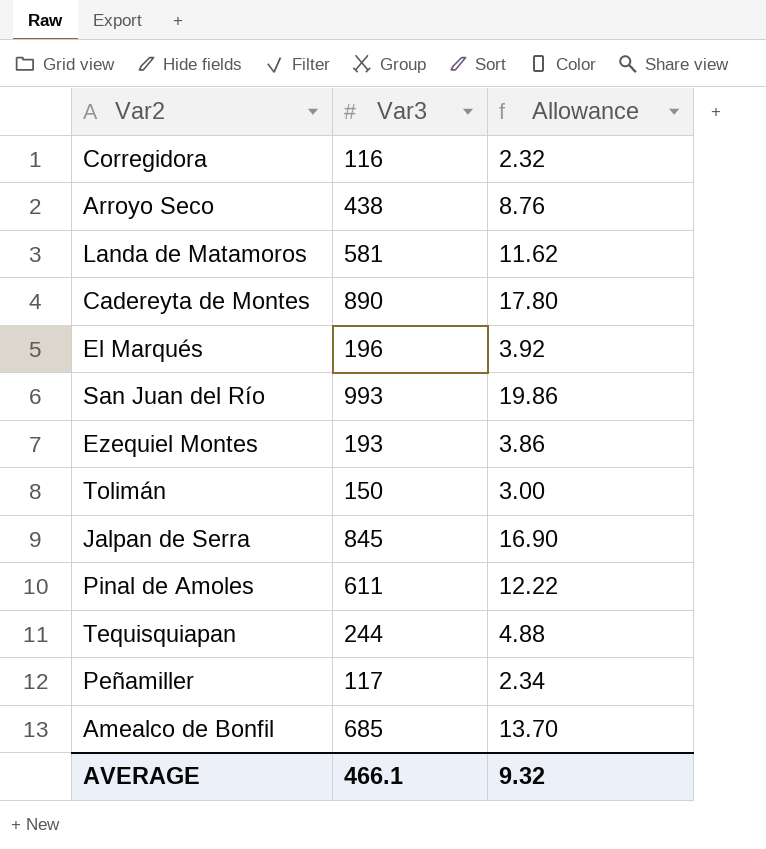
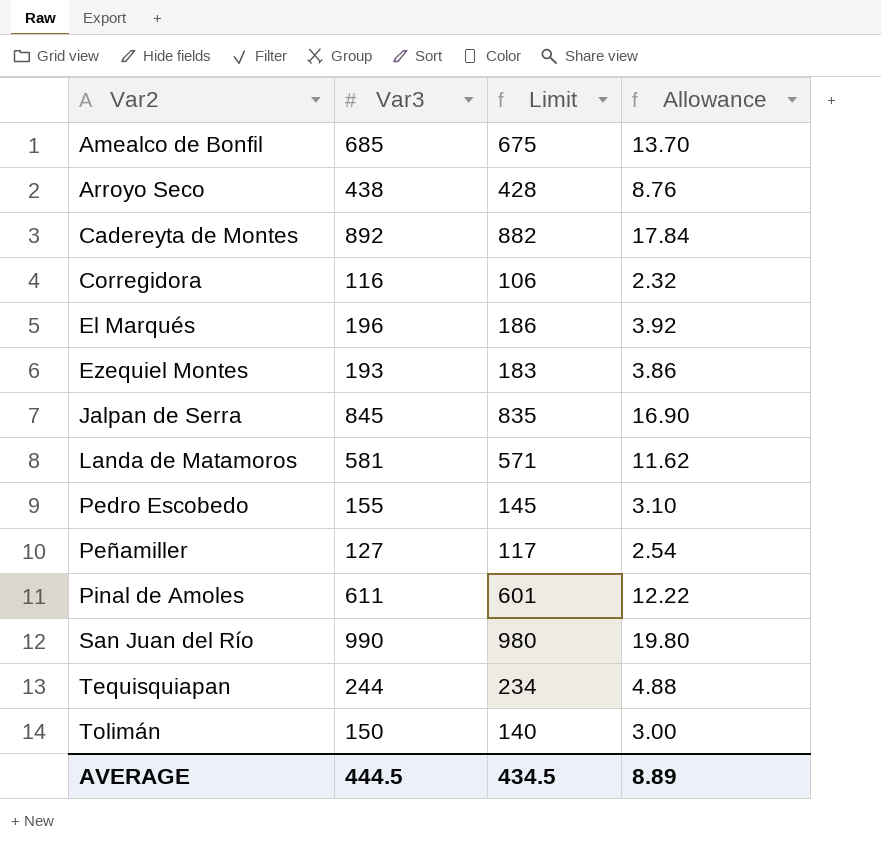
row order: none -> Var2 ascending
column Limit | formula: none -> [Var3] - 10
Cadereyta de Montes | Var3: 890 -> 892
Cadereyta de Montes | Allowance: 17.80 -> 17.84
row Pedro Escobedo: none -> 155 | 145 | 3.10
Peñamiller | Var3: 117 -> 127
Peñamiller | Allowance: 2.34 -> 2.54
San Juan del Río | Var3: 993 -> 990
San Juan del Río | Allowance: 19.86 -> 19.80
AVERAGE | Var3: 466.1 -> 444.5
AVERAGE | Allowance: 9.32 -> 8.89

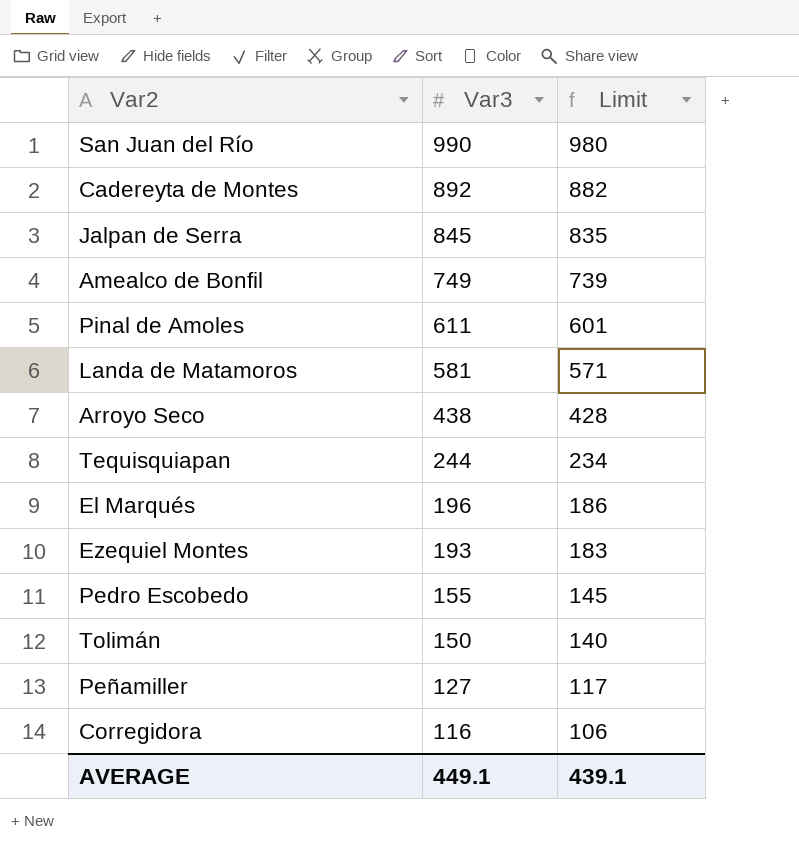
row order: Var2 ascending -> Var3 descending
column Allowance | formula: [Var3] * 0.02 -> none
Amealco de Bonfil | Var3: 685 -> 749
Amealco de Bonfil | Limit: 675 -> 739
AVERAGE | Var3: 444.5 -> 449.1
AVERAGE | Limit: 434.5 -> 439.1

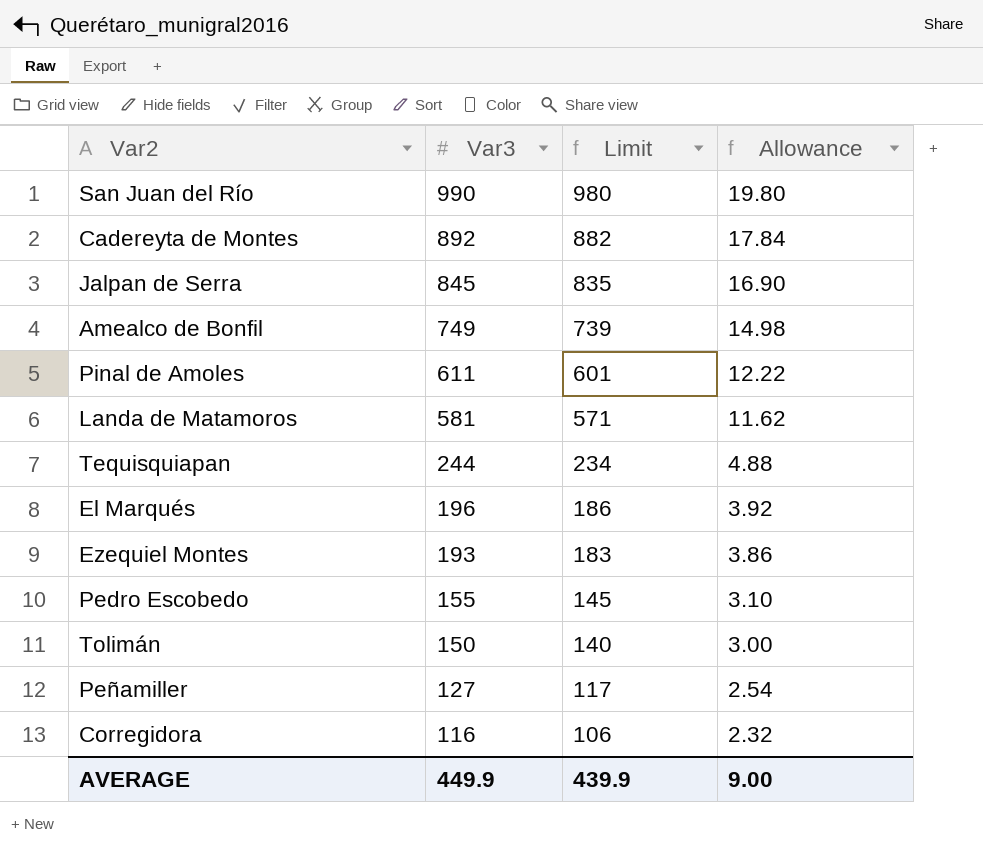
column Allowance | formula: none -> [Var3] * 0.02
row Arroyo Seco: 438 | 428 -> none
AVERAGE | Var3: 449.1 -> 449.9
AVERAGE | Limit: 439.1 -> 439.9

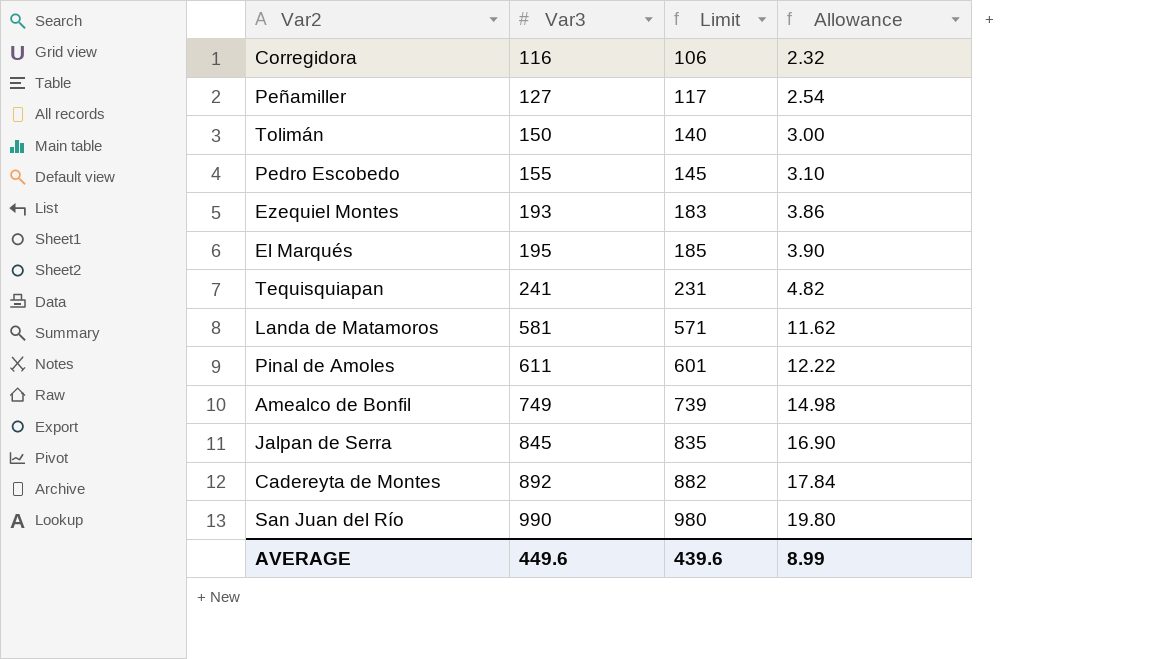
row order: Var3 descending -> Var3 ascending
El Marqués | Var3: 196 -> 195
El Marqués | Limit: 186 -> 185
El Marqués | Allowance: 3.92 -> 3.90
Tequisquiapan | Var3: 244 -> 241
Tequisquiapan | Limit: 234 -> 231
Tequisquiapan | Allowance: 4.88 -> 4.82
AVERAGE | Var3: 449.9 -> 449.6
AVERAGE | Limit: 439.9 -> 439.6
AVERAGE | Allowance: 9.00 -> 8.99

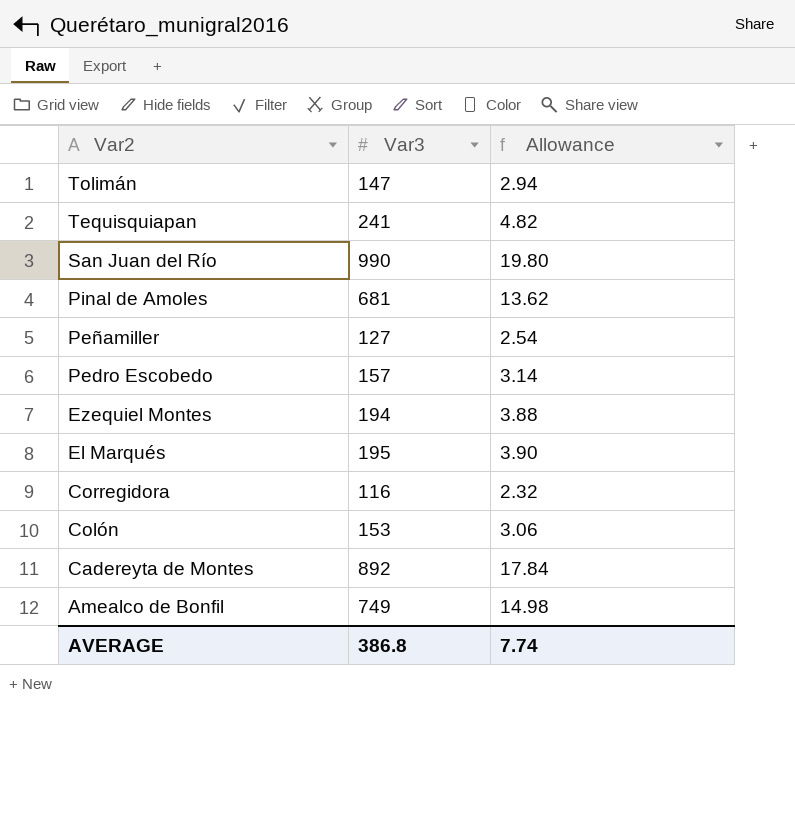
row order: Var3 ascending -> Var2 descending
column Limit | formula: [Var3] - 10 -> none
row Landa de Matamoros: 581 | 571 | 11.62 -> none
row Jalpan de Serra: 845 | 835 | 16.90 -> none
Tolimán | Var3: 150 -> 147
Tolimán | Allowance: 3.00 -> 2.94
Pinal de Amoles | Var3: 611 -> 681
Pinal de Amoles | Allowance: 12.22 -> 13.62
Pedro Escobedo | Var3: 155 -> 157
Pedro Escobedo | Allowance: 3.10 -> 3.14
Ezequiel Montes | Var3: 193 -> 194
Ezequiel Montes | Allowance: 3.86 -> 3.88
row Colón: none -> 153 | 3.06
AVERAGE | Var3: 449.6 -> 386.8
AVERAGE | Allowance: 8.99 -> 7.74

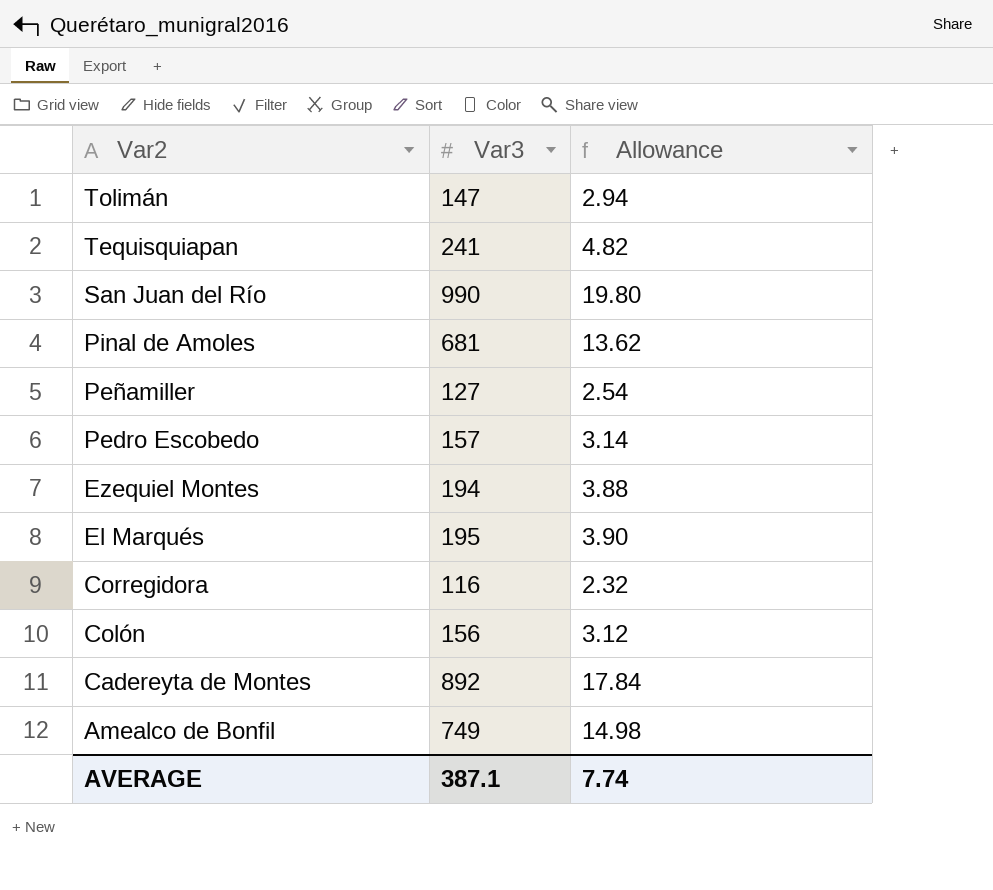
Colón | Var3: 153 -> 156
Colón | Allowance: 3.06 -> 3.12
AVERAGE | Var3: 386.8 -> 387.1

